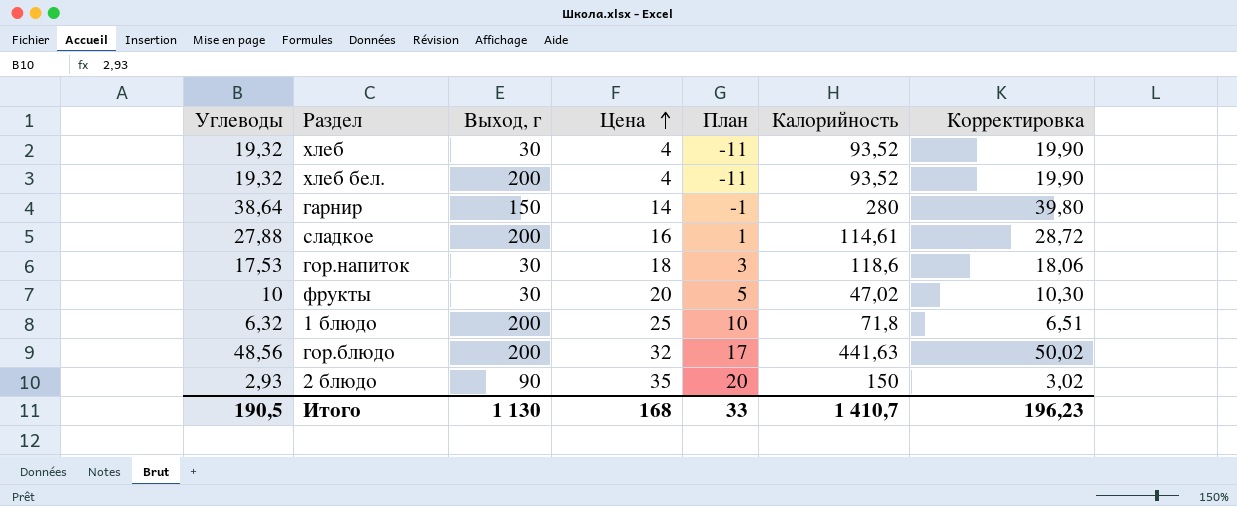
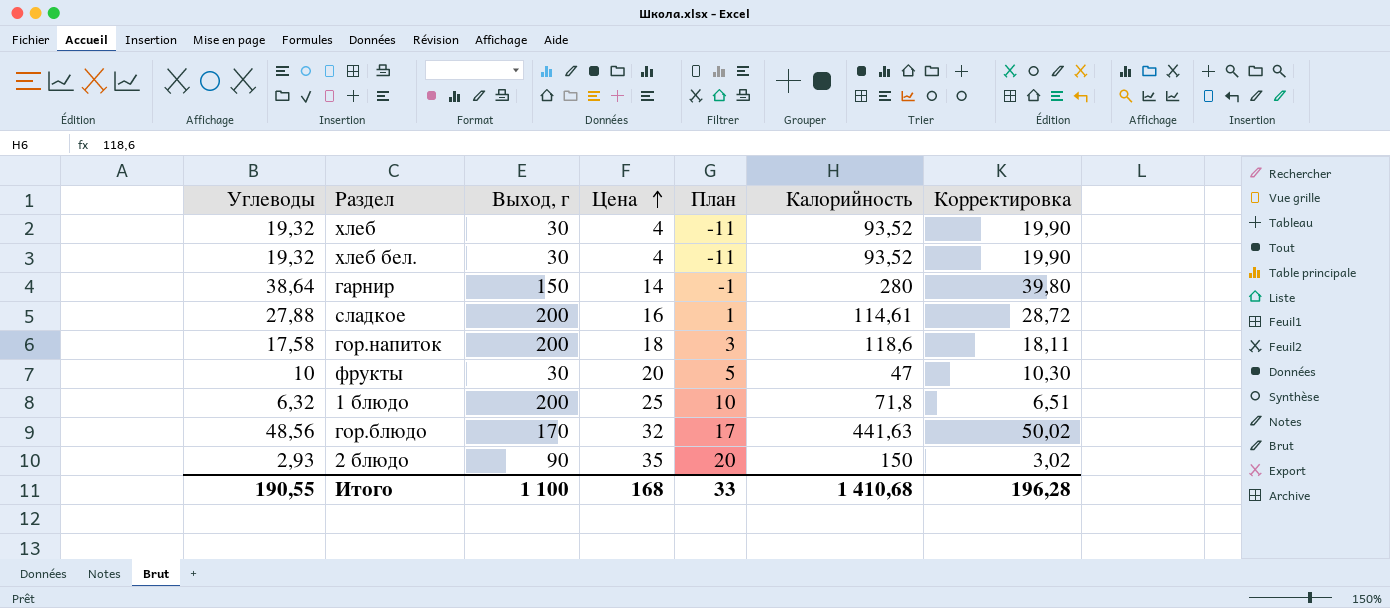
хлеб бел. | Выход, г: 200 -> 30
гор.напиток | Углеводы: 17,53 -> 17,58
гор.напиток | Выход, г: 30 -> 200
гор.напиток | Корректировка: 18,06 -> 18,11
фрукты | Калорийность: 47,02 -> 47
гор.блюдо | Выход, г: 200 -> 170
Итого | Углеводы: 190,5 -> 190,55
Итого | Выход, г: 1 130 -> 1 100
Итого | Калорийность: 1 410,7 -> 1 410,68
Итого | Корректировка: 196,23 -> 196,28

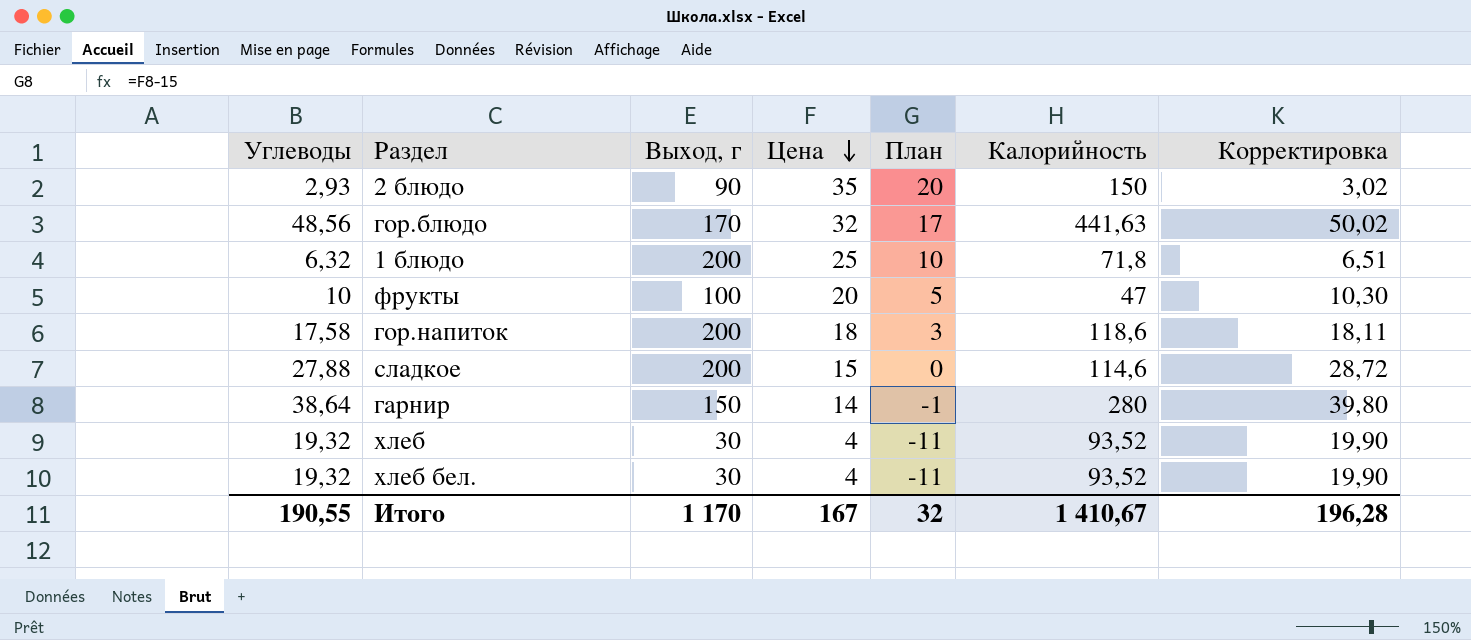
row order: Цена ascending -> Цена descending
фрукты | Выход, г: 30 -> 100
сладкое | Цена: 16 -> 15
сладкое | План: 1 -> 0
сладкое | Калорийность: 114,61 -> 114,6
Итого | Выход, г: 1 100 -> 1 170
Итого | Цена: 168 -> 167
Итого | План: 33 -> 32
Итого | Калорийность: 1 410,68 -> 1 410,67

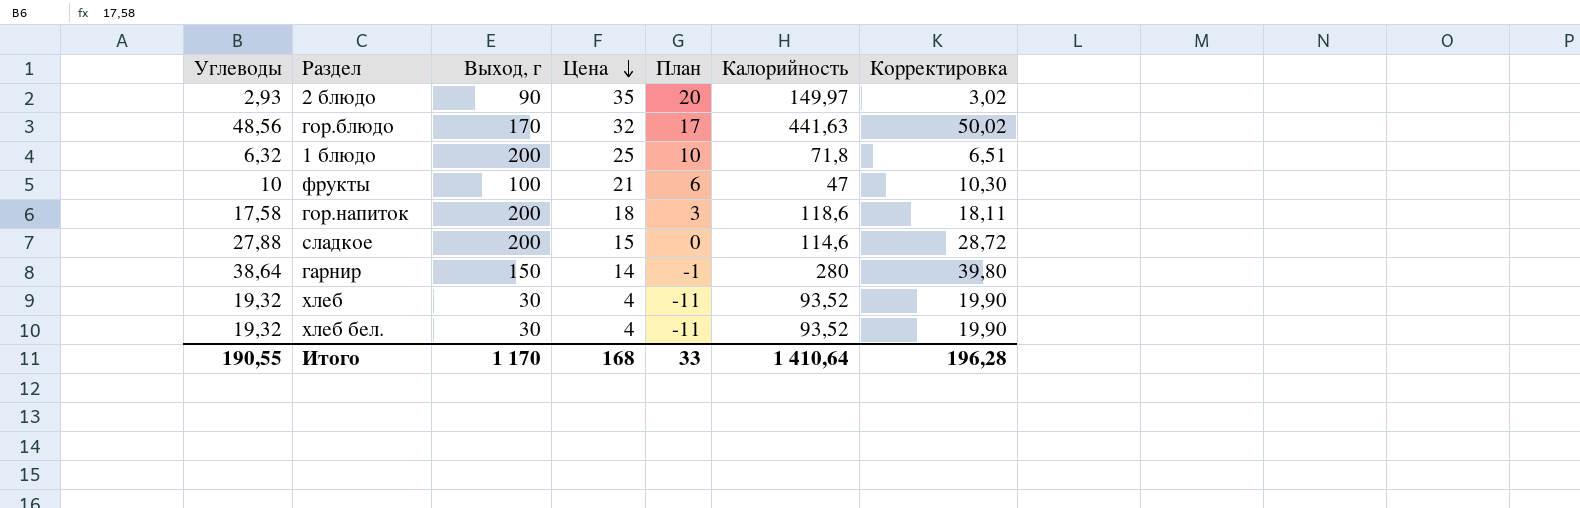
2 блюдо | Калорийность: 150 -> 149,97
фрукты | Цена: 20 -> 21
фрукты | План: 5 -> 6
Итого | Цена: 167 -> 168
Итого | План: 32 -> 33
Итого | Калорийность: 1 410,67 -> 1 410,64

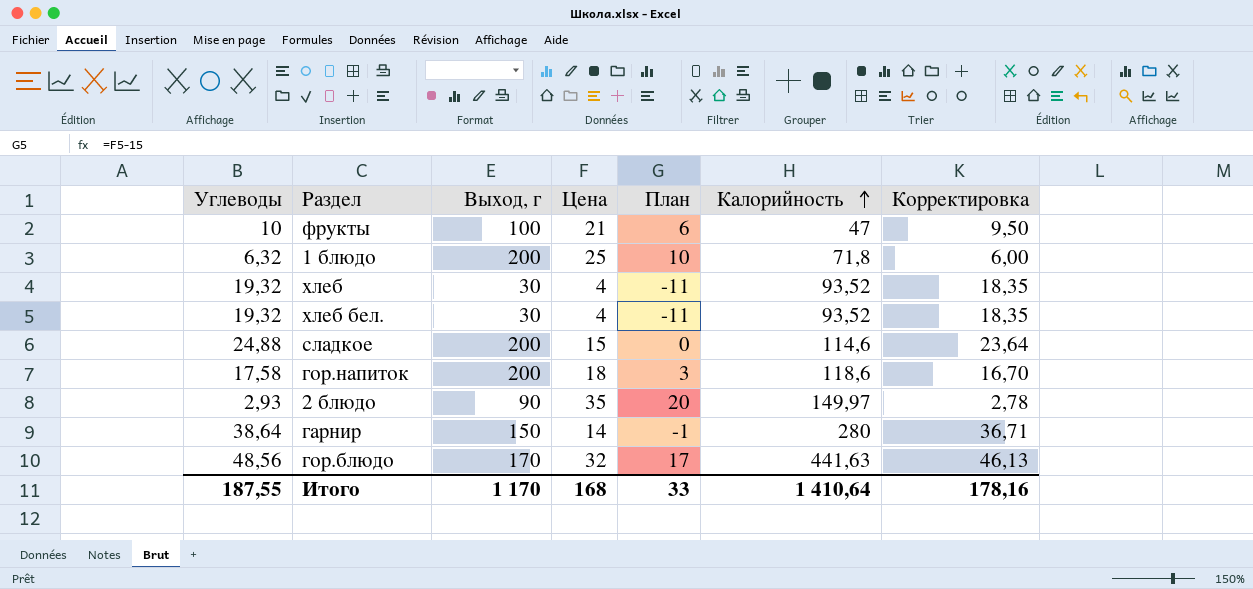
row order: Цена descending -> Калорийность ascending
column Корректировка | formula: [Углеводы] * 1,03 -> [Углеводы] * 0,95
сладкое | Углеводы: 27,88 -> 24,88
Итого | Углеводы: 190,55 -> 187,55
Итого | Корректировка: 196,28 -> 178,16

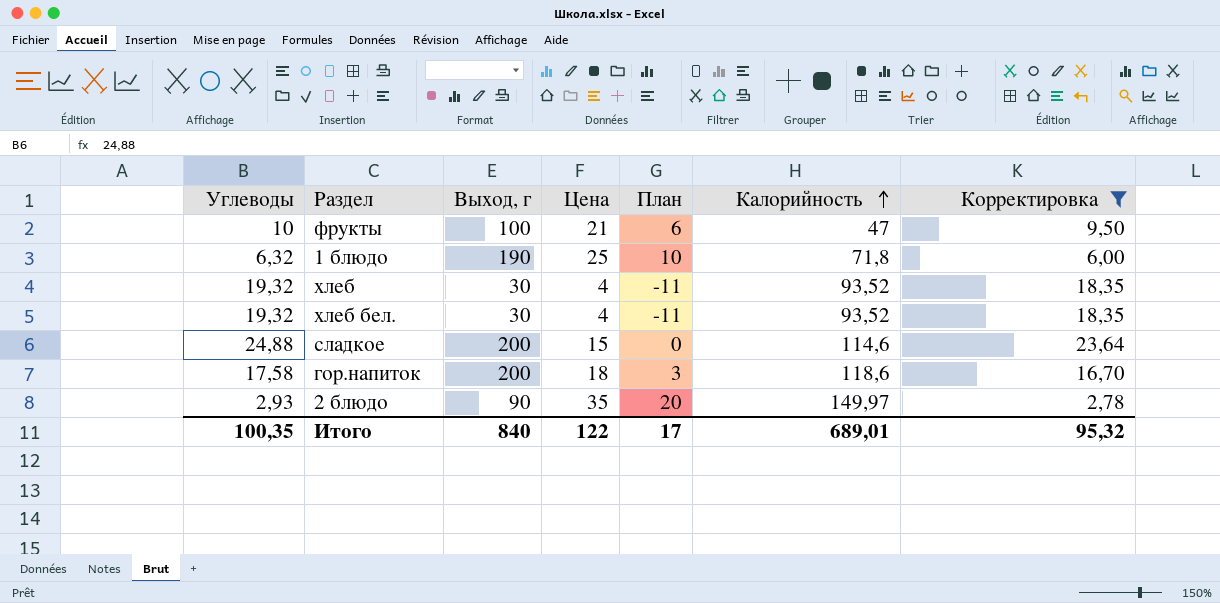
filter: none -> Корректировка <= 23,64
1 блюдо | Выход, г: 200 -> 190
Итого | Углеводы: 187,55 -> 100,35
Итого | Выход, г: 1 170 -> 840
Итого | Цена: 168 -> 122
Итого | План: 33 -> 17
Итого | Калорийность: 1 410,64 -> 689,01
Итого | Корректировка: 178,16 -> 95,32

